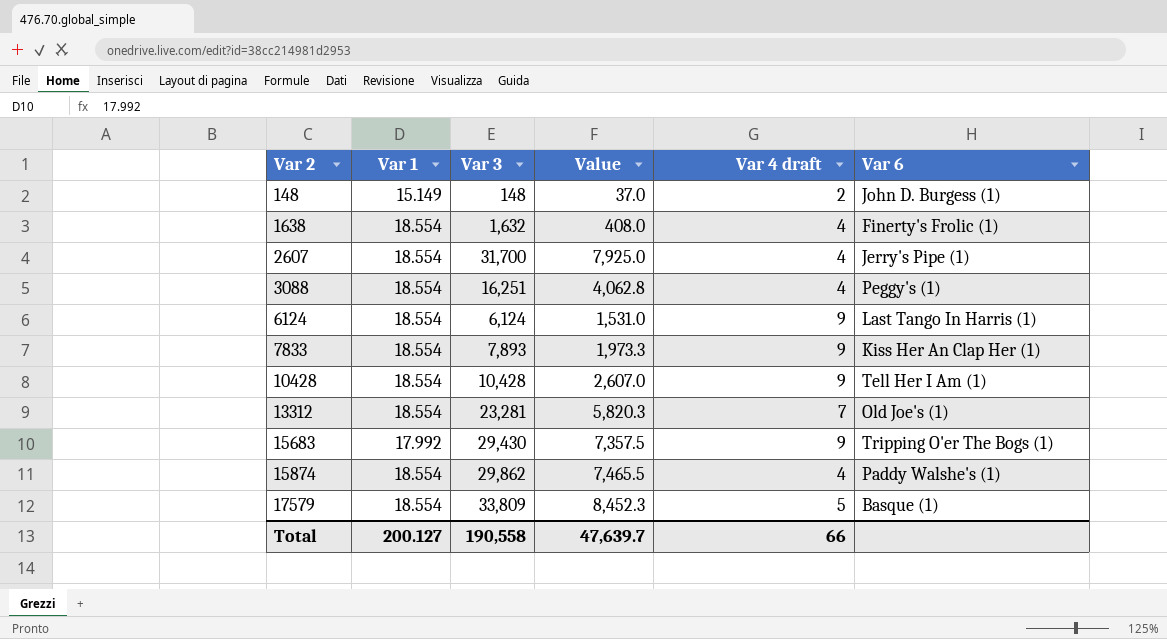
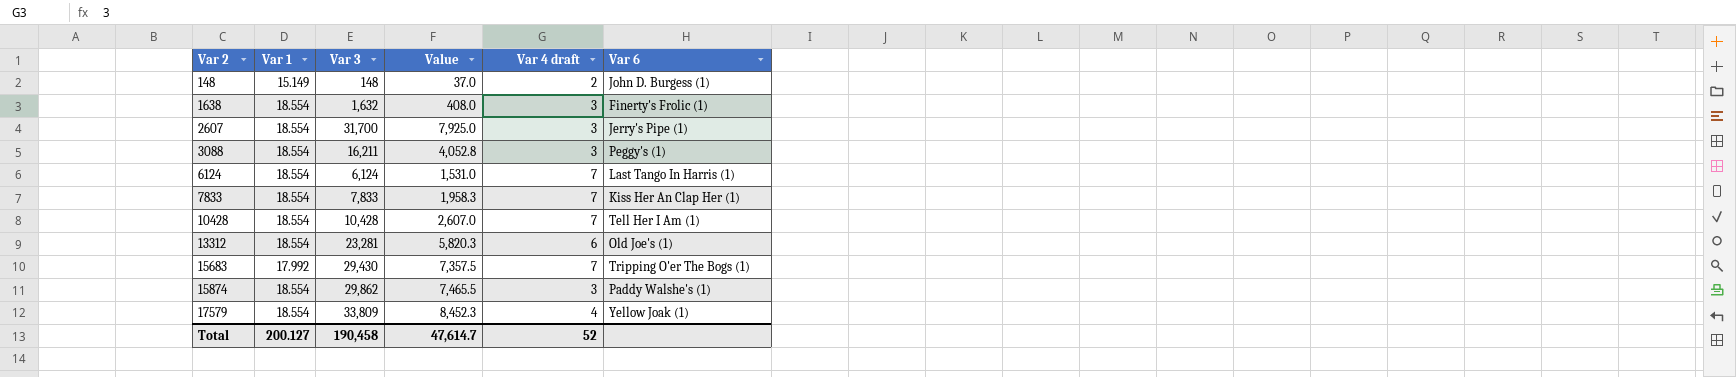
1638 | Var 4 draft: 4 -> 3
2607 | Var 4 draft: 4 -> 3
3088 | Var 3: 16,251 -> 16,211
3088 | Value: 4,062.8 -> 4,052.8
3088 | Var 4 draft: 4 -> 3
6124 | Var 4 draft: 9 -> 7
7833 | Var 3: 7,893 -> 7,833
7833 | Value: 1,973.3 -> 1,958.3
7833 | Var 4 draft: 9 -> 7
10428 | Var 4 draft: 9 -> 7
13312 | Var 4 draft: 7 -> 6
15683 | Var 4 draft: 9 -> 7
15874 | Var 4 draft: 4 -> 3
17579 | Var 4 draft: 5 -> 4
17579 | Var 6: Basque (1) -> Yellow Joak (1)
Total | Var 3: 190,558 -> 190,458
Total | Value: 47,639.7 -> 47,614.7
Total | Var 4 draft: 66 -> 52

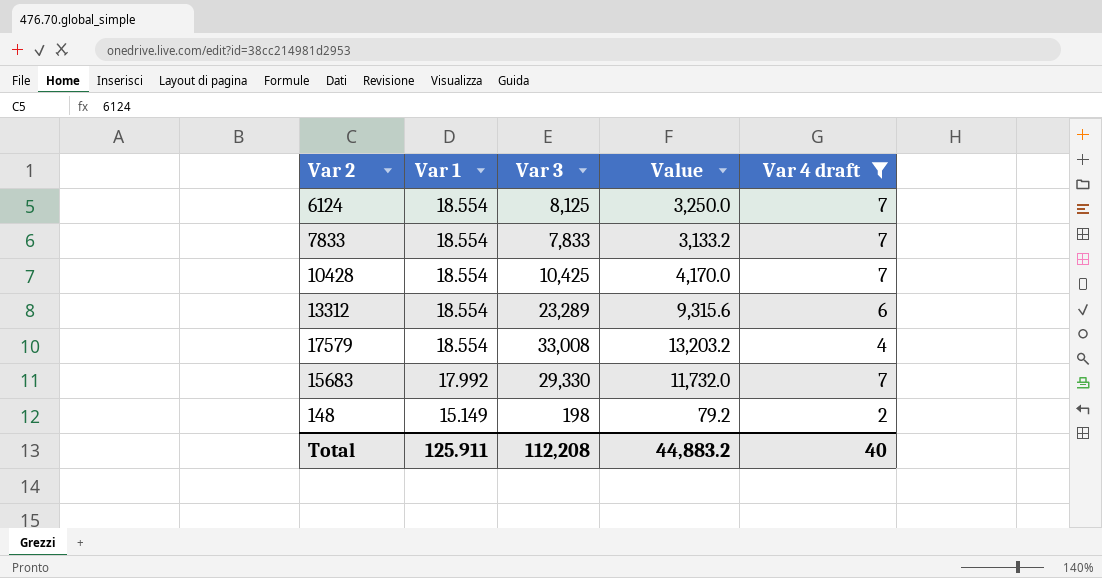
filter: none -> Var 4 draft != 3
row order: Var 2 ascending -> Var 1 descending
column Var 6 | position: 6 -> none
column Value | formula: [Var 3] * 0.25 -> [Var 3] * 0.4
6124 | Var 3: 6,124 -> 8,125
10428 | Var 3: 10,428 -> 10,425
13312 | Var 3: 23,281 -> 23,289
17579 | Var 3: 33,809 -> 33,008
15683 | Var 3: 29,430 -> 29,330
148 | Var 3: 148 -> 198
Total | Var 1: 200.127 -> 125.911
Total | Var 3: 190,458 -> 112,208
Total | Value: 47,614.7 -> 44,883.2
Total | Var 4 draft: 52 -> 40

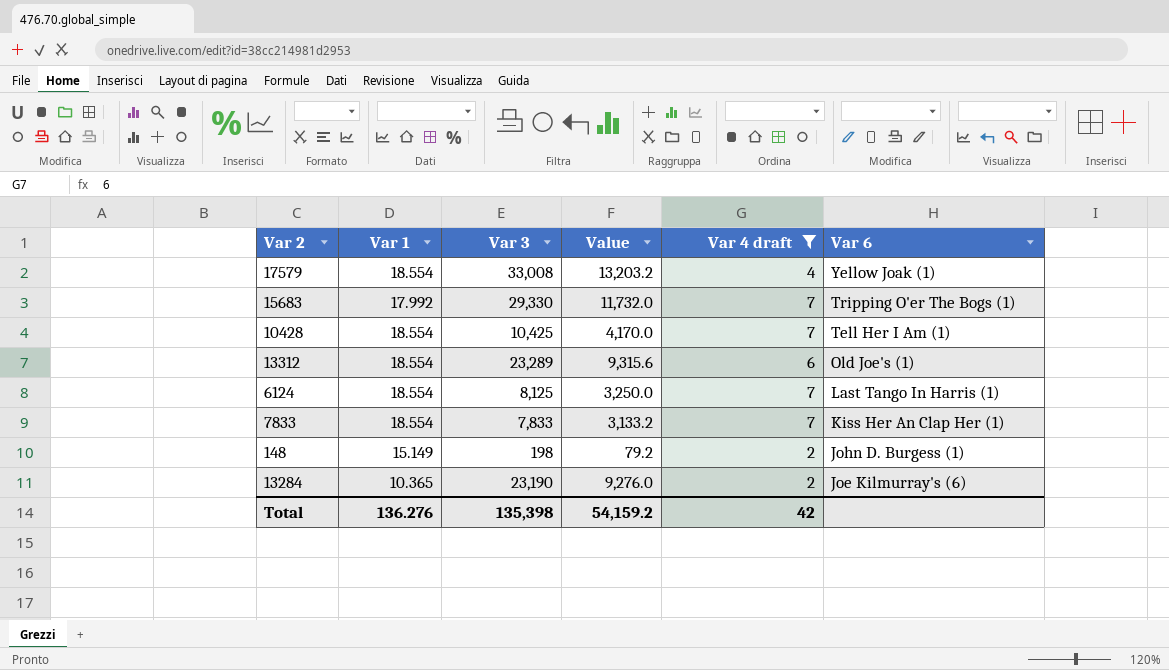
row order: Var 1 descending -> Var 6 descending
column Var 6 | position: none -> 6
row 13284: none -> 10.365 | 23,190 | 9,276.0 | 2 | Joe Kilmurray's (6)
Total | Var 1: 125.911 -> 136.276
Total | Var 3: 112,208 -> 135,398
Total | Value: 44,883.2 -> 54,159.2
Total | Var 4 draft: 40 -> 42

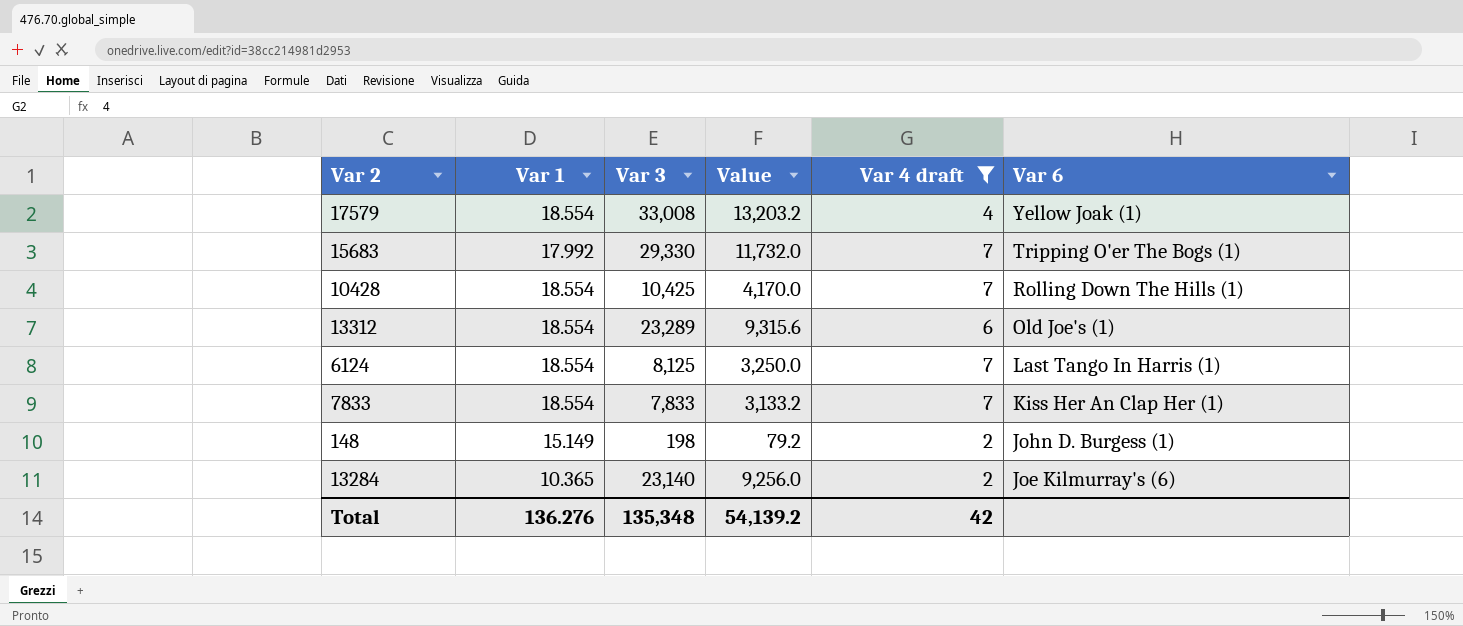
10428 | Var 6: Tell Her I Am (1) -> Rolling Down The Hills (1)
13284 | Var 3: 23,190 -> 23,140
13284 | Value: 9,276.0 -> 9,256.0
Total | Var 3: 135,398 -> 135,348
Total | Value: 54,159.2 -> 54,139.2

